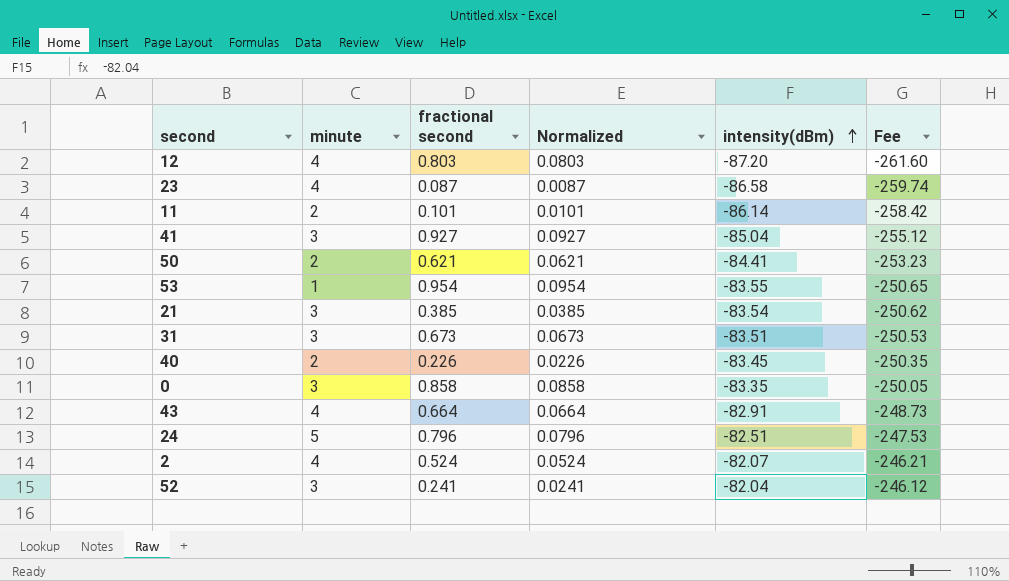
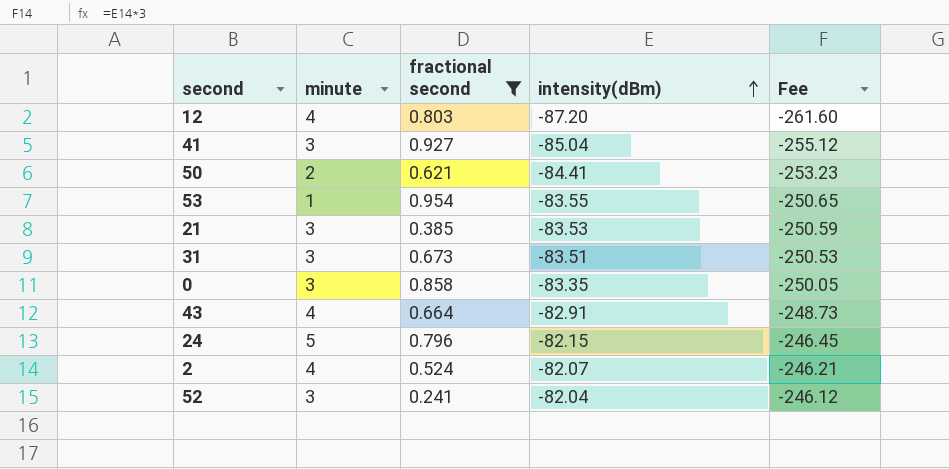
filter: none -> fractional second >= 0.241
column Normalized | formula: [fractional second] * 0.1 -> none
21 | intensity(dBm): -83.54 -> -83.53
21 | Fee: -250.62 -> -250.59
24 | intensity(dBm): -82.51 -> -82.15
24 | Fee: -247.53 -> -246.45

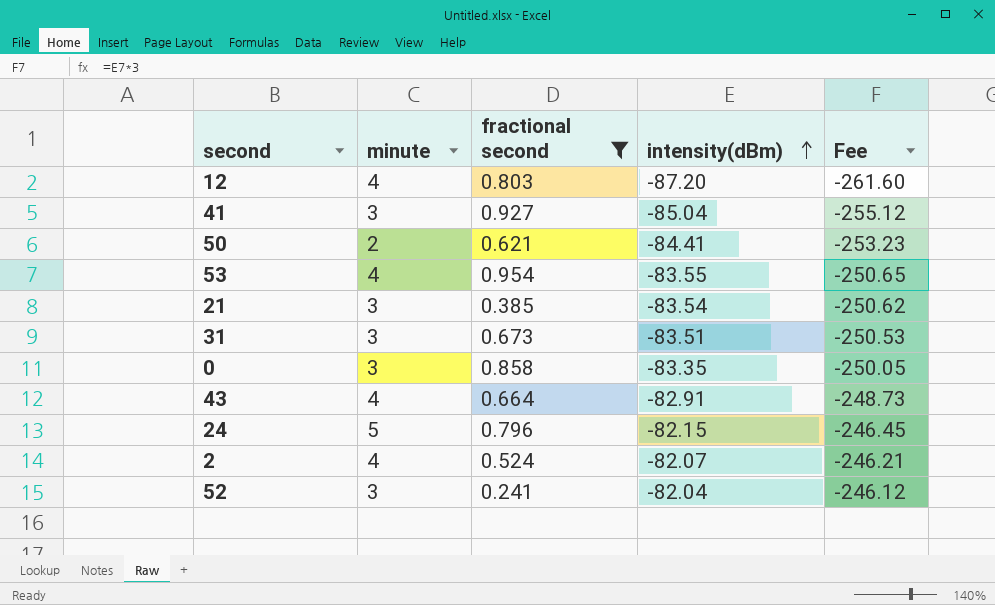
53 | minute: 1 -> 4
21 | intensity(dBm): -83.53 -> -83.54
21 | Fee: -250.59 -> -250.62

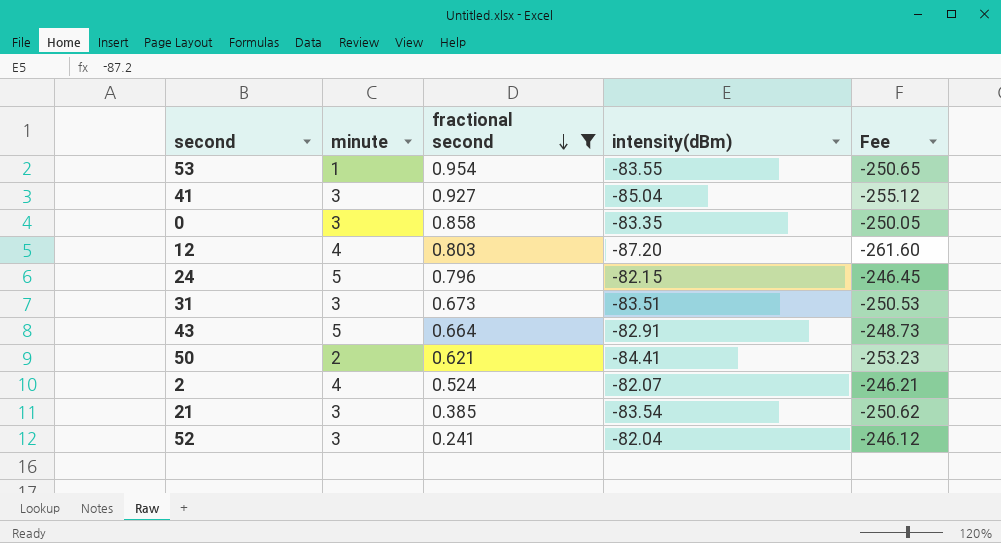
row order: intensity(dBm) ascending -> fractional second descending
53 | minute: 4 -> 1
43 | minute: 4 -> 5

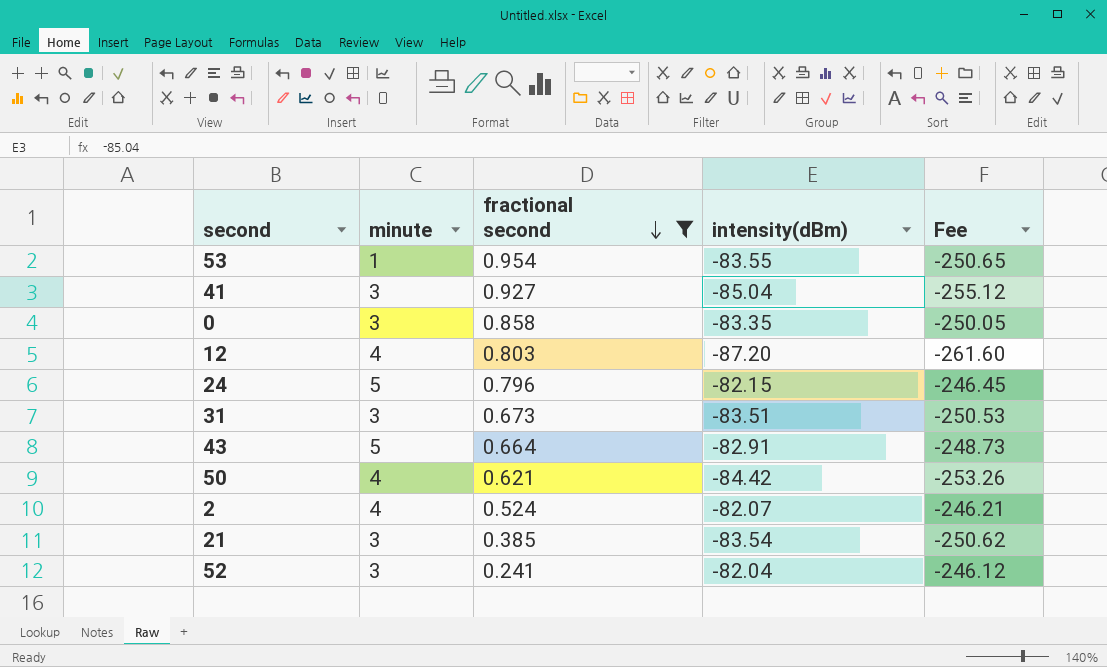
50 | minute: 2 -> 4
50 | intensity(dBm): -84.41 -> -84.42
50 | Fee: -253.23 -> -253.26

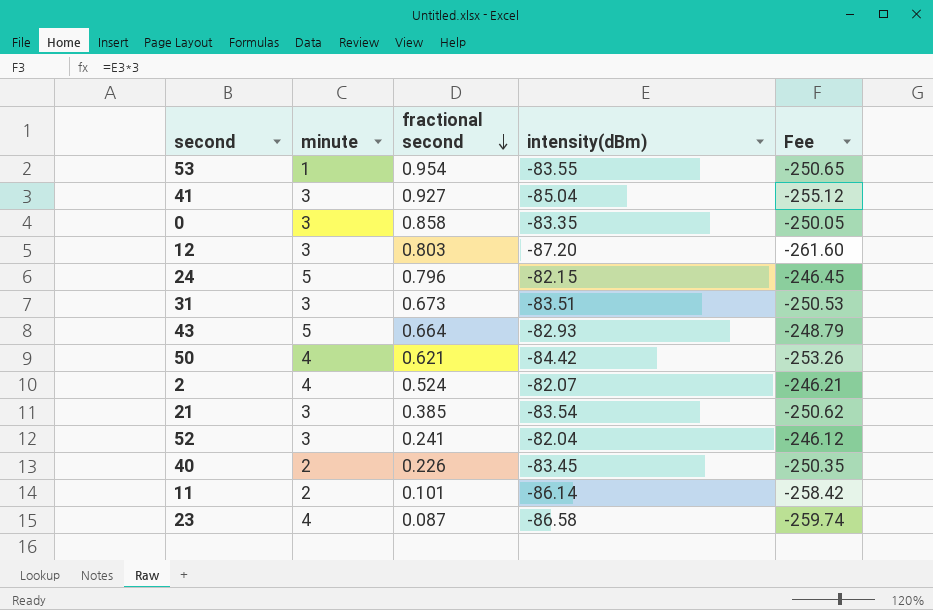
filter: fractional second >= 0.241 -> none
12 | minute: 4 -> 3
43 | intensity(dBm): -82.91 -> -82.93
43 | Fee: -248.73 -> -248.79

